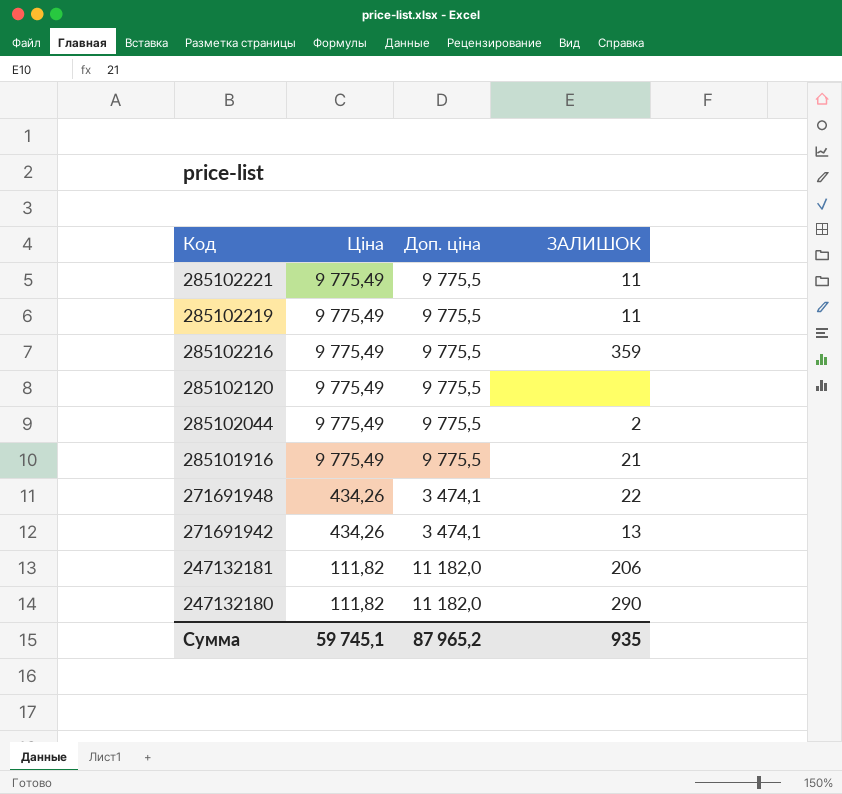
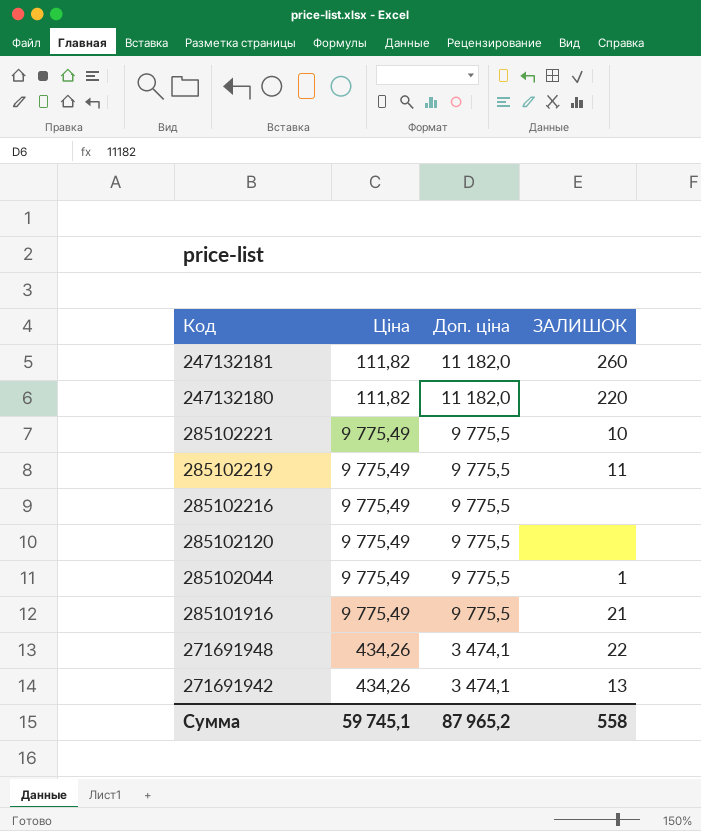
row order: Код descending -> Доп. ціна descending
247132181 | ЗАЛИШОК: 206 -> 260
247132180 | ЗАЛИШОК: 290 -> 220
285102221 | ЗАЛИШОК: 11 -> 10
285102216 | ЗАЛИШОК: 359 -> none
285102044 | ЗАЛИШОК: 2 -> 1
Сумма | ЗАЛИШОК: 935 -> 558

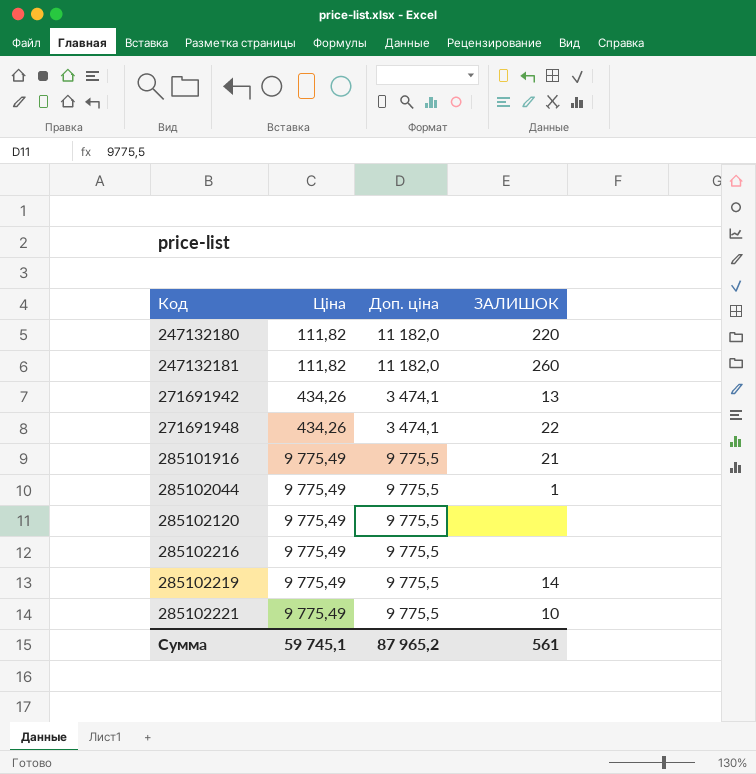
row order: Доп. ціна descending -> Код ascending
285102219 | ЗАЛИШОК: 11 -> 14
Сумма | ЗАЛИШОК: 558 -> 561

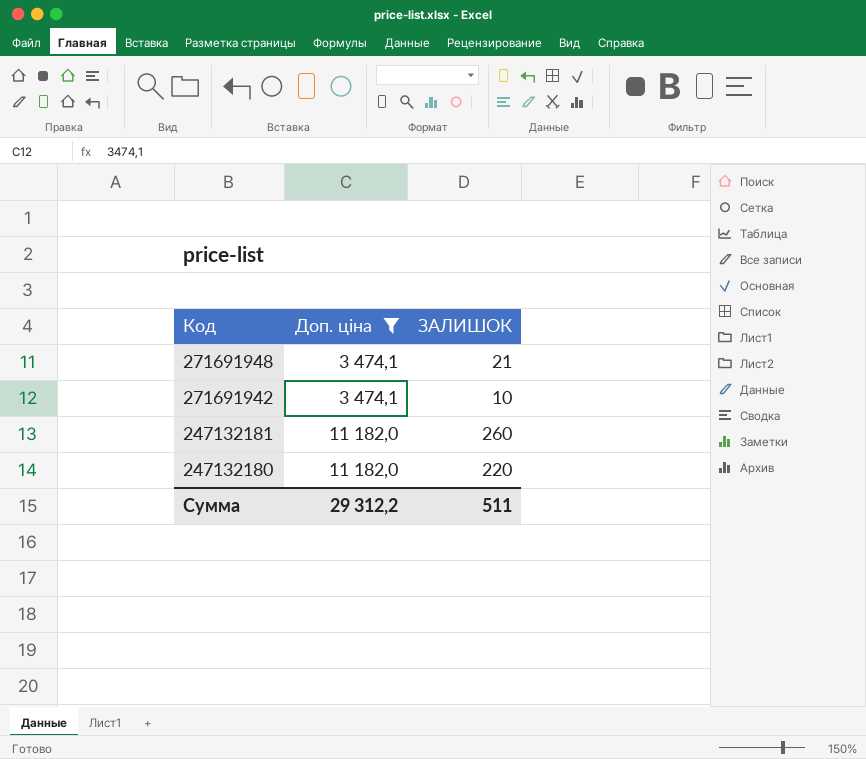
filter: none -> Доп. ціна != 9 775,5
row order: Код ascending -> Код descending
column Ціна | position: 2 -> none
271691948 | ЗАЛИШОК: 22 -> 21
271691942 | ЗАЛИШОК: 13 -> 10
Сумма | Доп. ціна: 87 965,2 -> 29 312,2
Сумма | ЗАЛИШОК: 561 -> 511

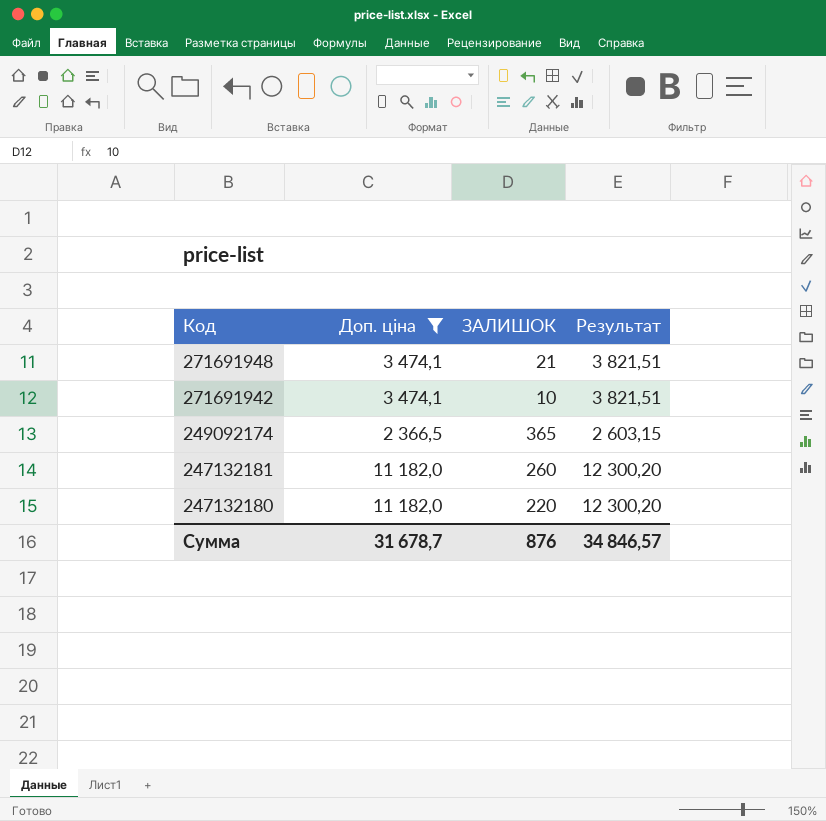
column Результат | formula: none -> [Доп. ціна] * 1,1
row 249092174: none -> 2 366,5 | 365 | 2 603,15
Сумма | Доп. ціна: 29 312,2 -> 31 678,7
Сумма | ЗАЛИШОК: 511 -> 876

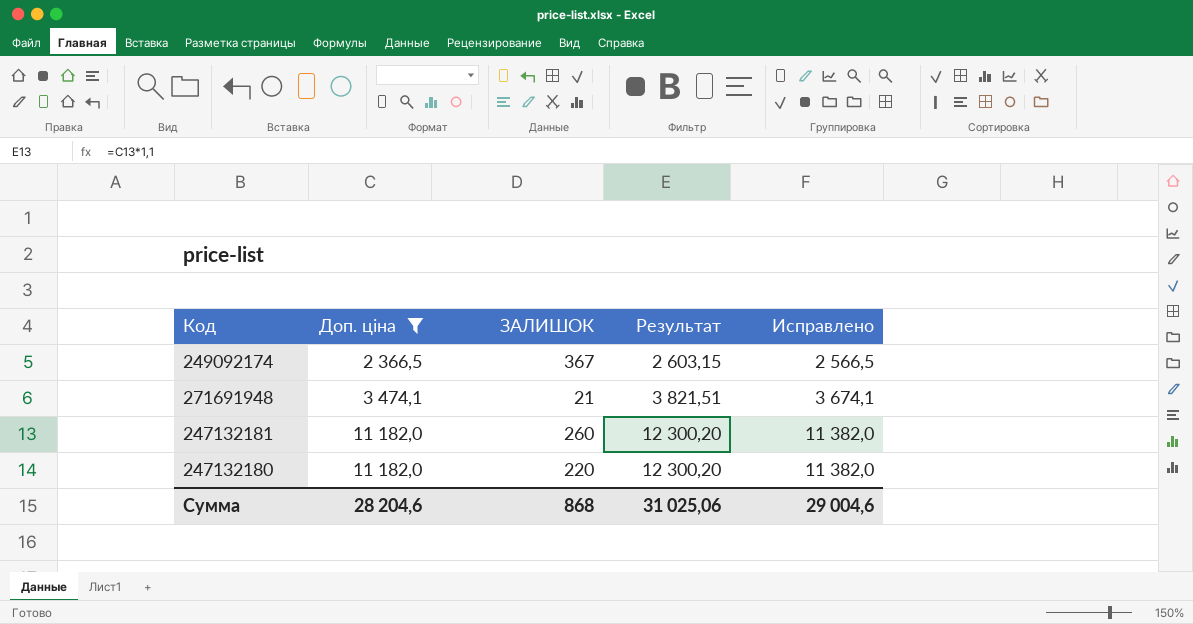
row order: Код descending -> Доп. ціна ascending
column Исправлено | formula: none -> [Доп. ціна] + 200
row 271691942: 3 474,1 | 10 | 3 821,51 -> none
249092174 | ЗАЛИШОК: 365 -> 367
Сумма | Доп. ціна: 31 678,7 -> 28 204,6
Сумма | ЗАЛИШОК: 876 -> 868
Сумма | Результат: 34 846,57 -> 31 025,06

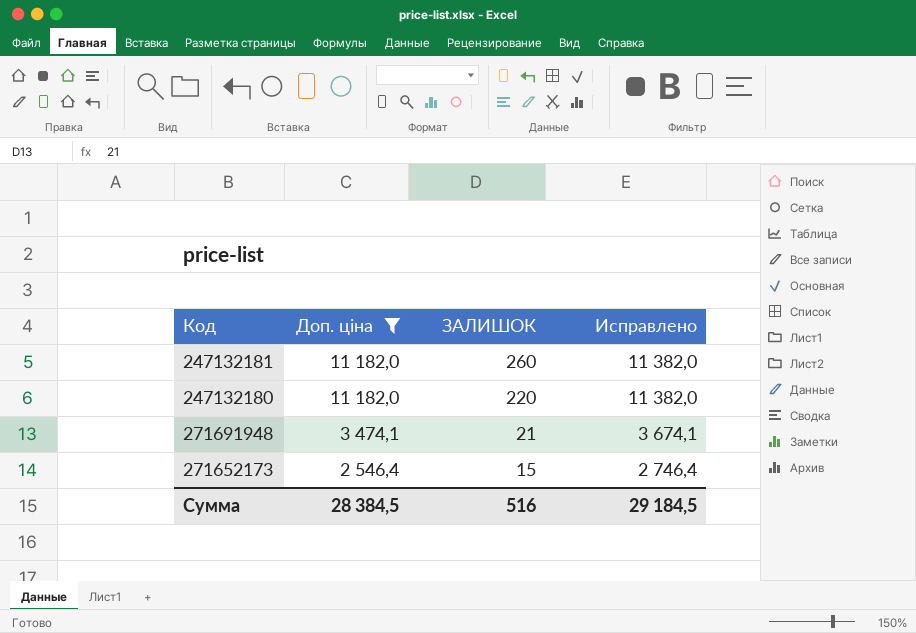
row order: Доп. ціна ascending -> Доп. ціна descending
column Результат | formula: [Доп. ціна] * 1,1 -> none
row 249092174: 2 366,5 | 367 | 2 603,15 | 2 566,5 -> none
row 271652173: none -> 2 546,4 | 15 | 2 746,4
Сумма | Доп. ціна: 28 204,6 -> 28 384,5
Сумма | ЗАЛИШОК: 868 -> 516
Сумма | Исправлено: 29 004,6 -> 29 184,5

